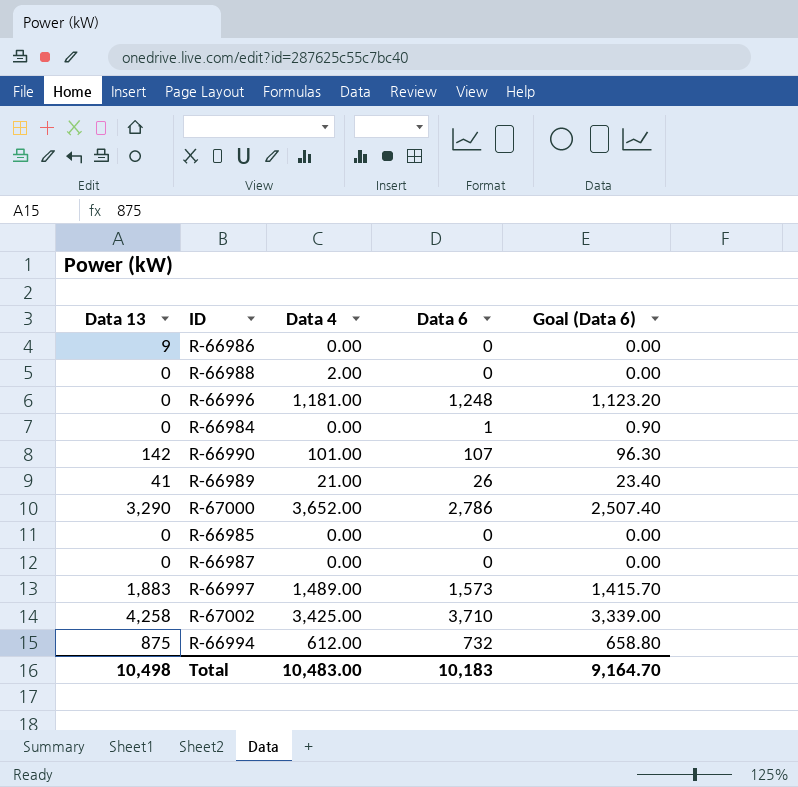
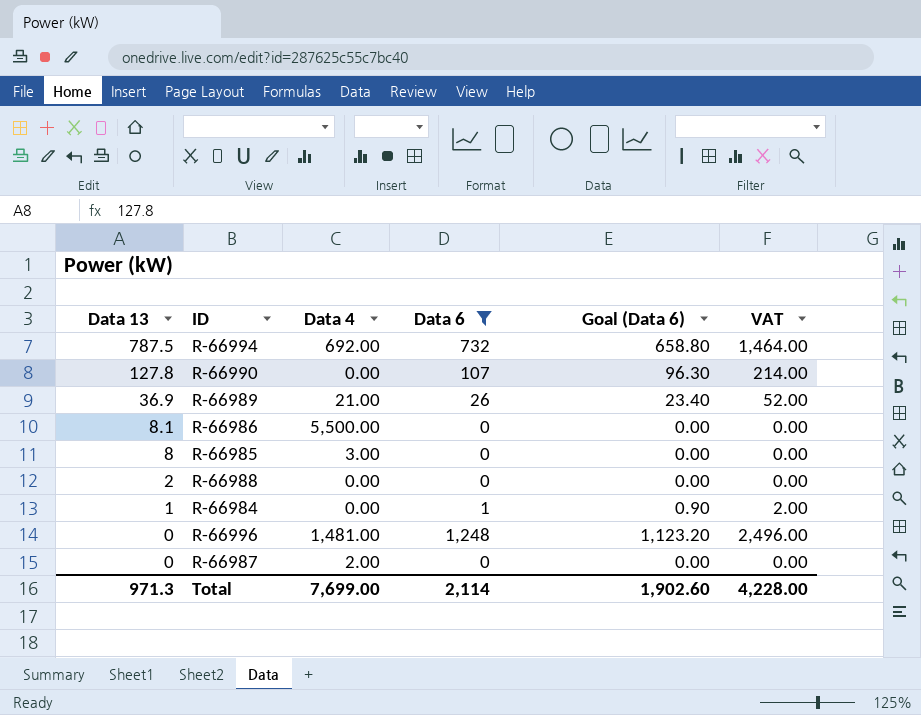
filter: none -> Data 6 <= 1,248
row order: none -> Data 13 descending
column VAT | formula: none -> [Data 6] * 2
R-66994 | Data 13: 875 -> 787.5
R-66994 | Data 4: 612.00 -> 692.00
R-66990 | Data 13: 142 -> 127.8
R-66990 | Data 4: 101.00 -> 0.00
R-66989 | Data 13: 41 -> 36.9
R-66986 | Data 13: 9 -> 8.1
R-66986 | Data 4: 0.00 -> 5,500.00
R-66985 | Data 13: 0 -> 8
R-66985 | Data 4: 0.00 -> 3.00
R-66988 | Data 13: 0 -> 2
R-66988 | Data 4: 2.00 -> 0.00
R-66984 | Data 13: 0 -> 1
R-66996 | Data 4: 1,181.00 -> 1,481.00
R-66987 | Data 4: 0.00 -> 2.00
Total | Data 13: 10,498 -> 971.3
Total | Data 4: 10,483.00 -> 7,699.00
Total | Data 6: 10,183 -> 2,114
Total | Goal (Data 6): 9,164.70 -> 1,902.60

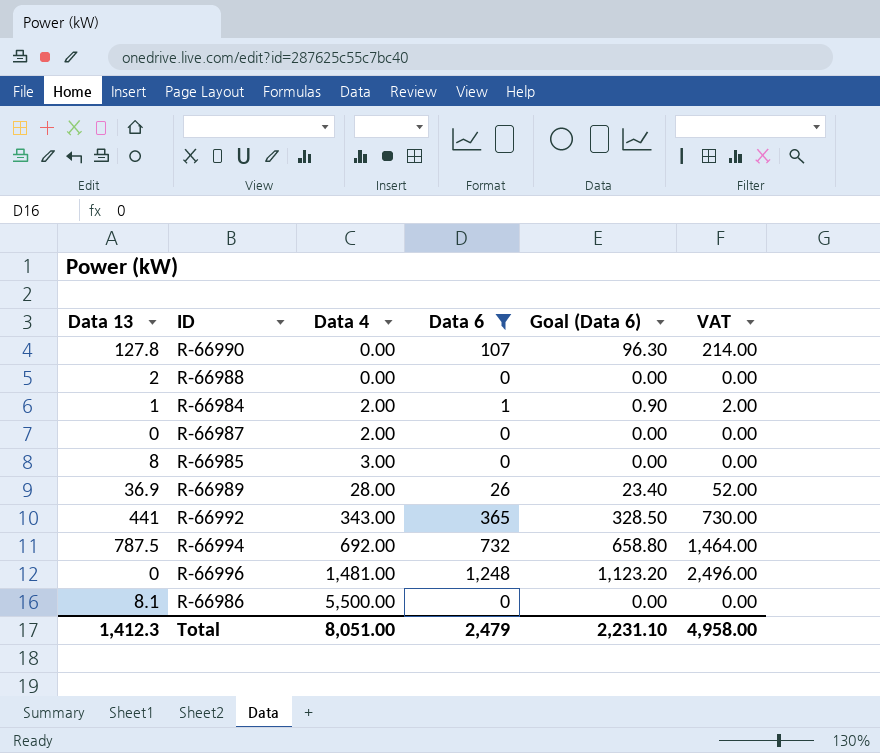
row order: Data 13 descending -> Data 4 ascending
R-66984 | Data 4: 0.00 -> 2.00
R-66989 | Data 4: 21.00 -> 28.00
row R-66992: none -> 441 | 343.00 | 365 | 328.50 | 730.00
Total | Data 13: 971.3 -> 1,412.3
Total | Data 4: 7,699.00 -> 8,051.00
Total | Data 6: 2,114 -> 2,479
Total | Goal (Data 6): 1,902.60 -> 2,231.10
Total | VAT: 4,228.00 -> 4,958.00

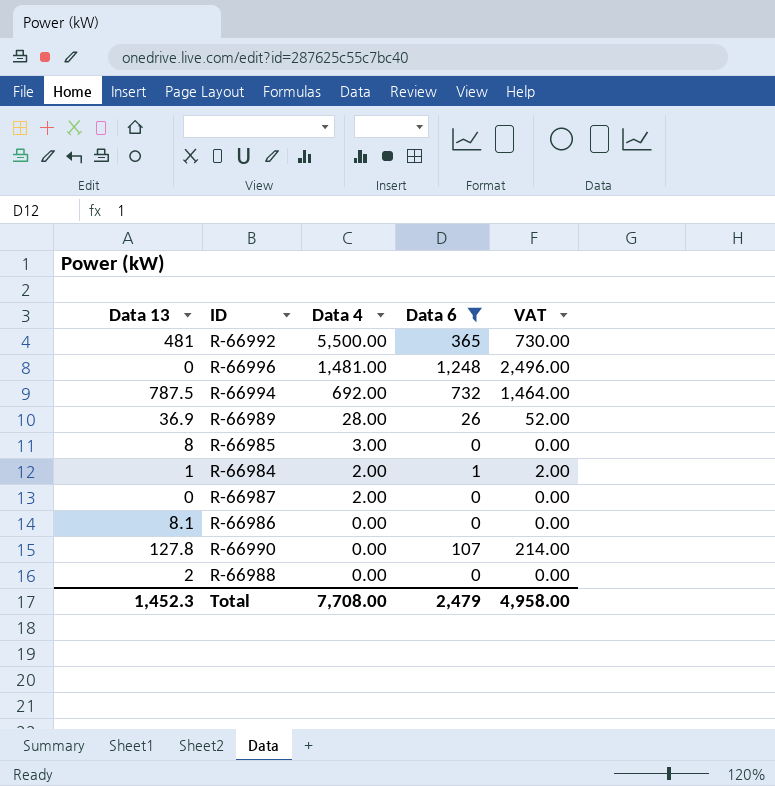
row order: Data 4 ascending -> Data 4 descending
column Goal (Data 6) | formula: [Data 6] * 0.9 -> none
R-66992 | Data 13: 441 -> 481
R-66992 | Data 4: 343.00 -> 5,500.00
R-66986 | Data 4: 5,500.00 -> 0.00
Total | Data 13: 1,412.3 -> 1,452.3
Total | Data 4: 8,051.00 -> 7,708.00

